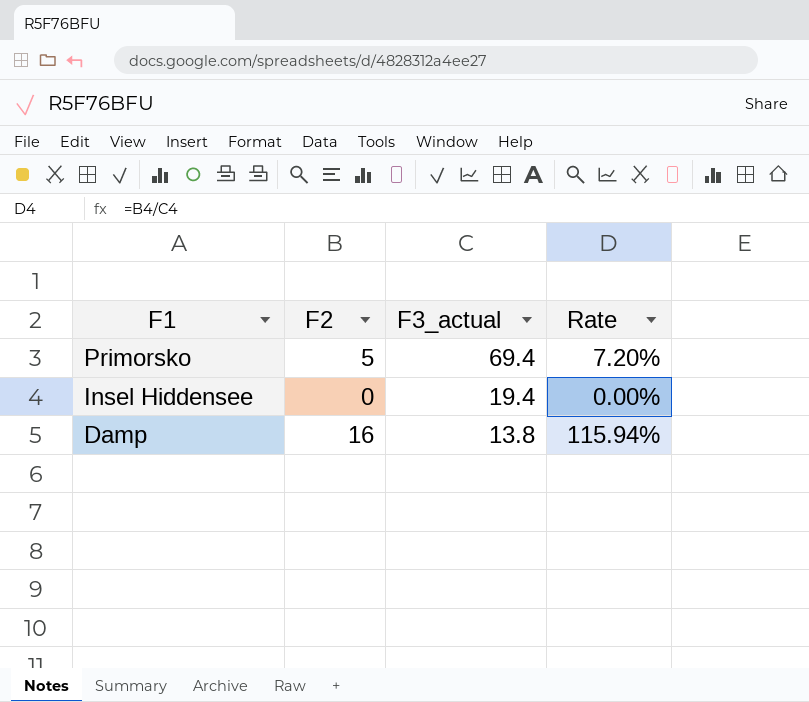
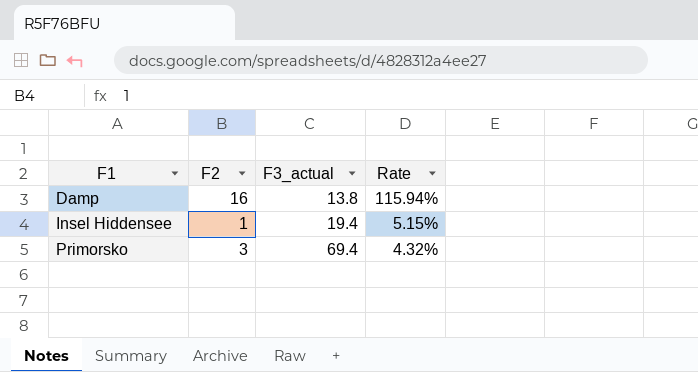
row order: F1 descending -> F1 ascending
Insel Hiddensee | F2: 0 -> 1
Insel Hiddensee | Rate: 0.00% -> 5.15%
Primorsko | F2: 5 -> 3
Primorsko | Rate: 7.20% -> 4.32%

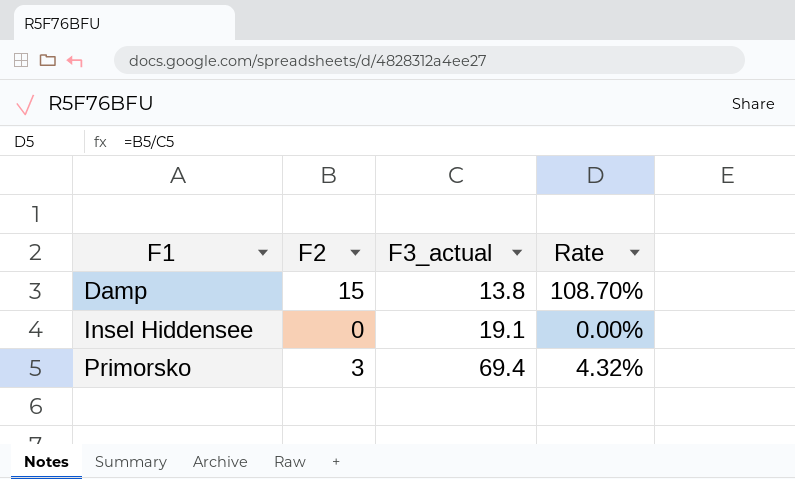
Damp | F2: 16 -> 15
Damp | Rate: 115.94% -> 108.70%
Insel Hiddensee | F2: 1 -> 0
Insel Hiddensee | F3_actual: 19.4 -> 19.1
Insel Hiddensee | Rate: 5.15% -> 0.00%

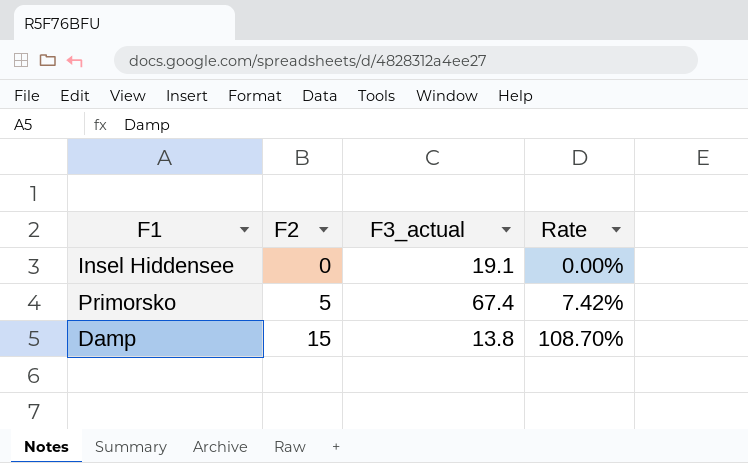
row order: F1 ascending -> F2 ascending
Primorsko | F2: 3 -> 5
Primorsko | F3_actual: 69.4 -> 67.4
Primorsko | Rate: 4.32% -> 7.42%

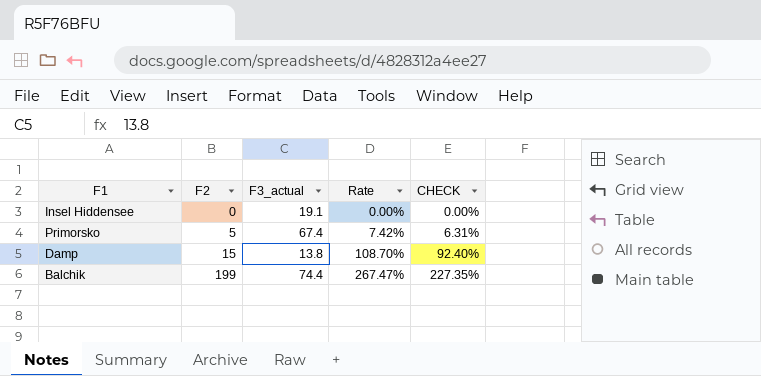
column CHECK | formula: none -> [Rate] * 0.85
row Balchik: none -> 199 | 74.4 | 267.47% | 227.35%

